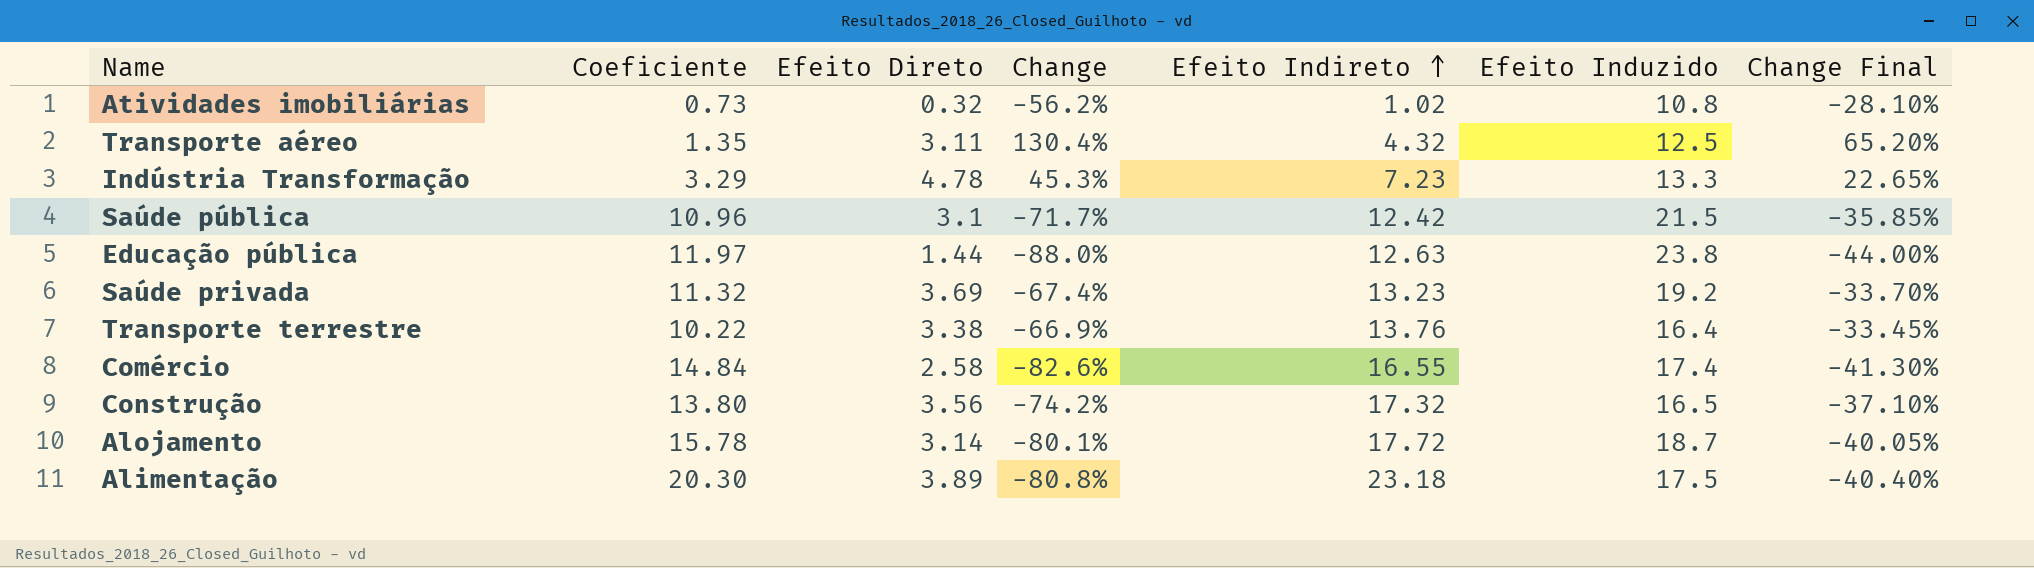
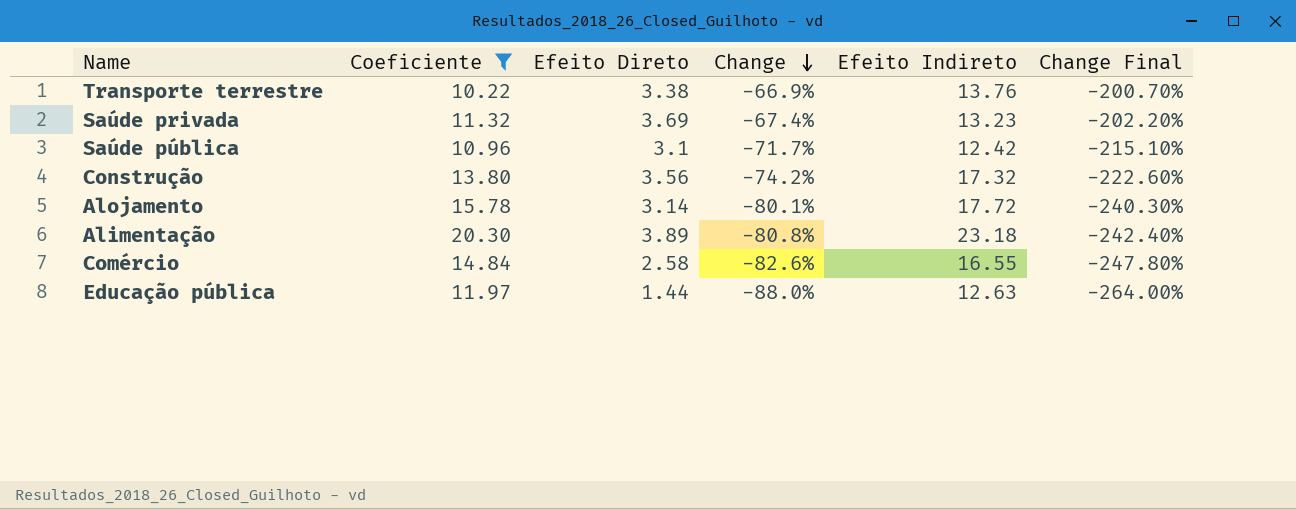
filter: none -> Coeficiente >= 10.22
row order: Efeito Indireto ascending -> Change descending
column Efeito Induzido | position: 6 -> none
column Change Final | formula: [Change] * 0.5 -> [Change] * 3

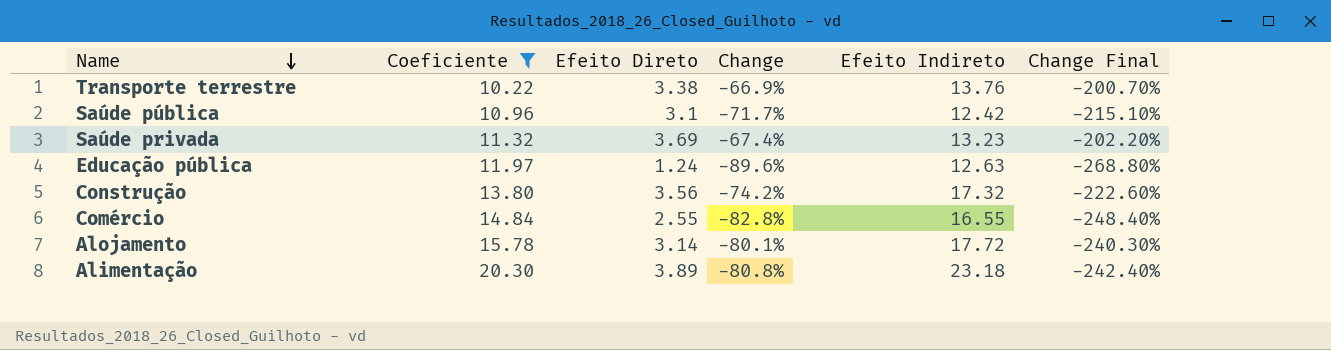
row order: Change descending -> Name descending
Educação pública | Efeito Direto: 1.44 -> 1.24
Educação pública | Change: -88.0% -> -89.6%
Educação pública | Change Final: -264.00% -> -268.80%
Comércio | Efeito Direto: 2.58 -> 2.55
Comércio | Change: -82.6% -> -82.8%
Comércio | Change Final: -247.80% -> -248.40%

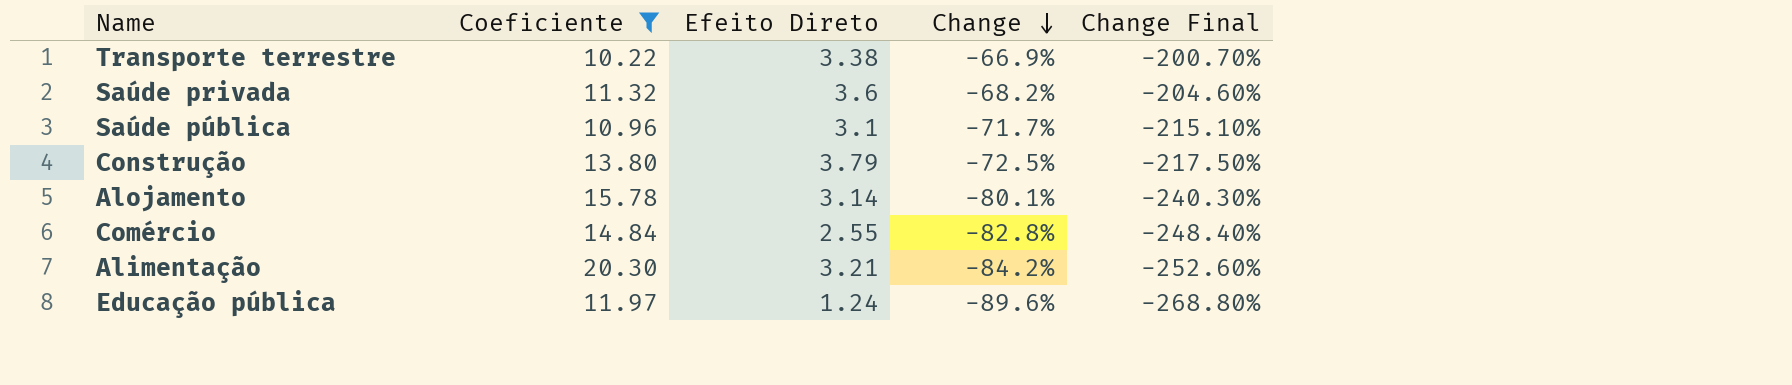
row order: Name descending -> Change descending
column Efeito Indireto | position: 5 -> none
Saúde privada | Efeito Direto: 3.69 -> 3.6
Saúde privada | Change: -67.4% -> -68.2%
Saúde privada | Change Final: -202.20% -> -204.60%
Construção | Efeito Direto: 3.56 -> 3.79
Construção | Change: -74.2% -> -72.5%
Construção | Change Final: -222.60% -> -217.50%
Alimentação | Efeito Direto: 3.89 -> 3.21
Alimentação | Change: -80.8% -> -84.2%
Alimentação | Change Final: -242.40% -> -252.60%

